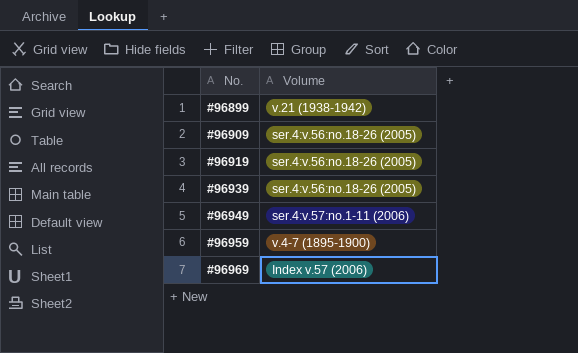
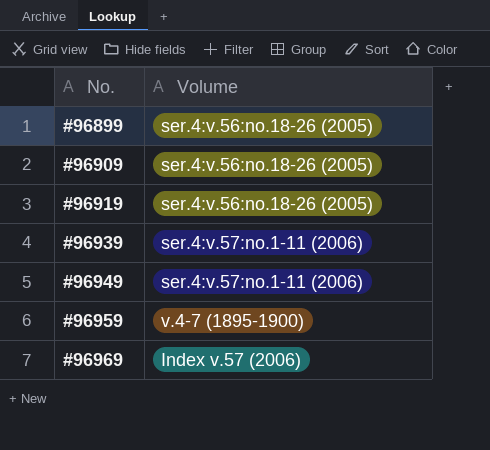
#96899 | Volume: v.21 (1938-1942) -> ser.4:v.56:no.18-26 (2005)
#96939 | Volume: ser.4:v.56:no.18-26 (2005) -> ser.4:v.57:no.1-11 (2006)

